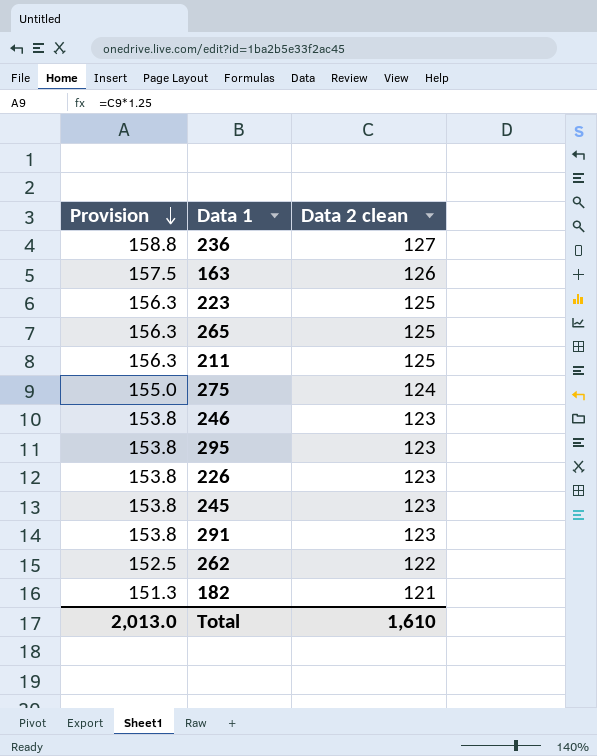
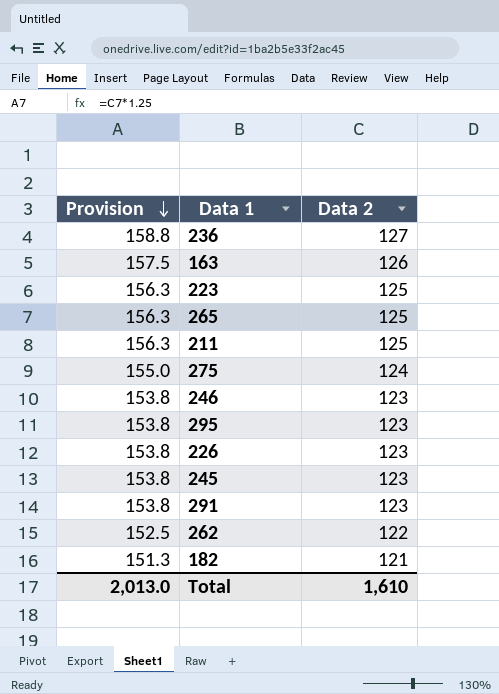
column name: Data 2 clean -> Data 2

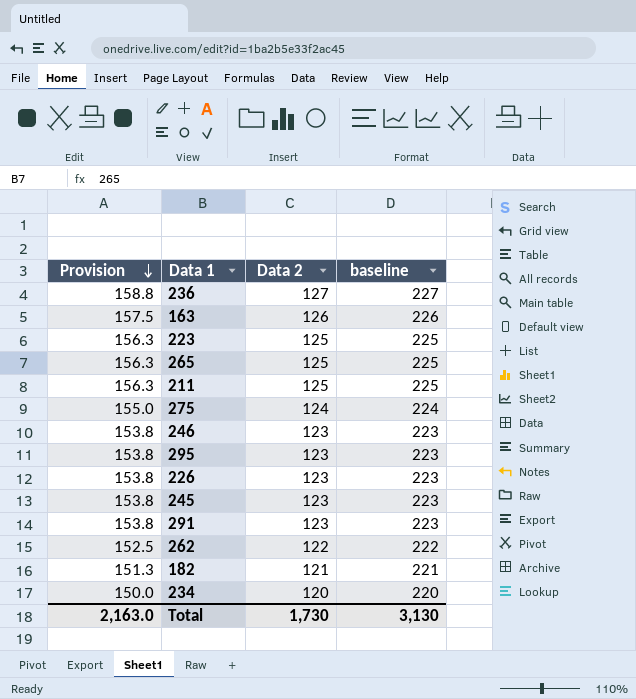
column baseline | formula: none -> [Data 2] + 100
row 234: none -> 150.0 | 120 | 220
Total | Provision: 2,013.0 -> 2,163.0
Total | Data 2: 1,610 -> 1,730

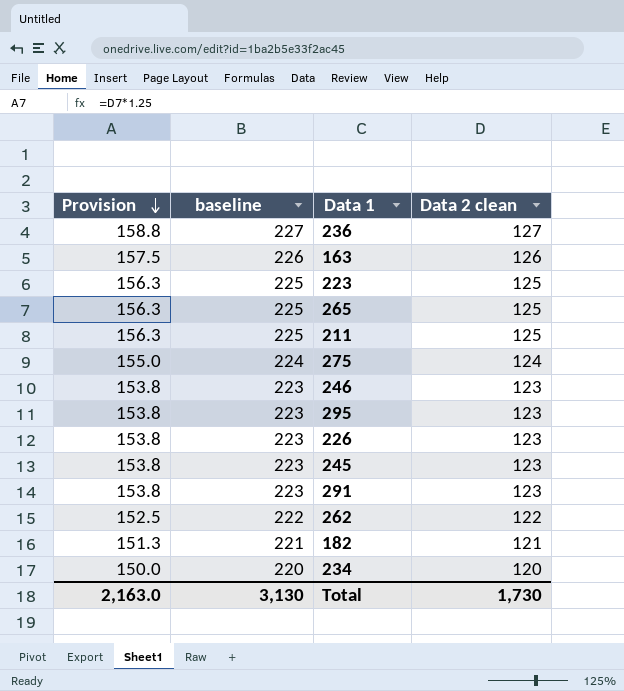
column baseline | position: 4 -> 2
column name: Data 2 -> Data 2 clean

